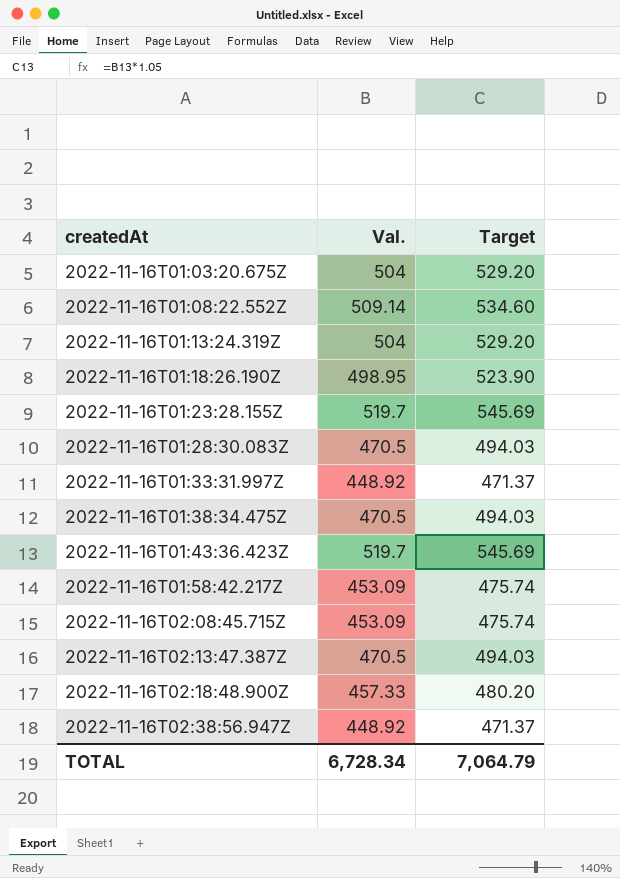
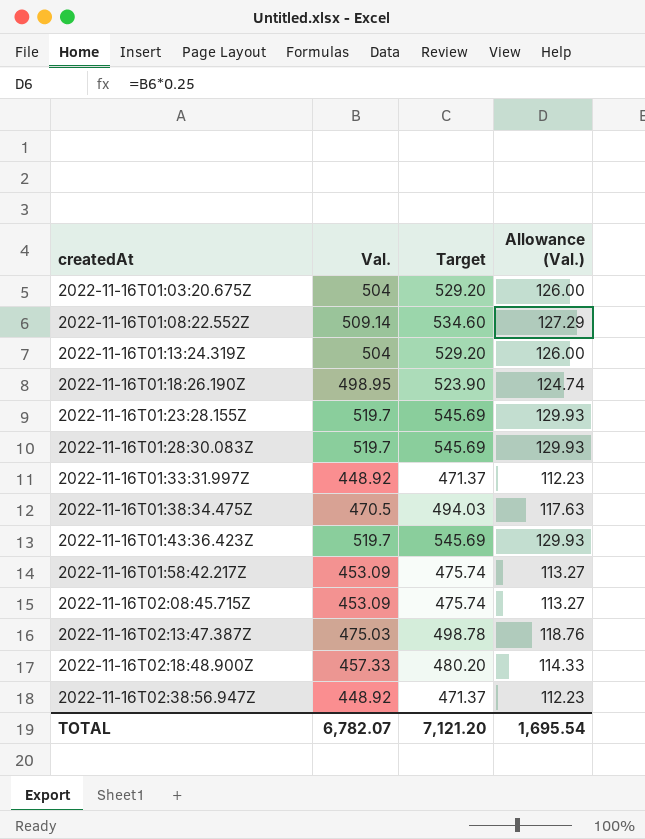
column Allowance (Val.) | formula: none -> [Val.] * 0.25
2022-11-16T01:28:30.083Z | Val.: 470.5 -> 519.7
2022-11-16T01:28:30.083Z | Target: 494.03 -> 545.69
2022-11-16T02:13:47.387Z | Val.: 470.5 -> 475.03
2022-11-16T02:13:47.387Z | Target: 494.03 -> 498.78
TOTAL | Val.: 6,728.34 -> 6,782.07
TOTAL | Target: 7,064.79 -> 7,121.20

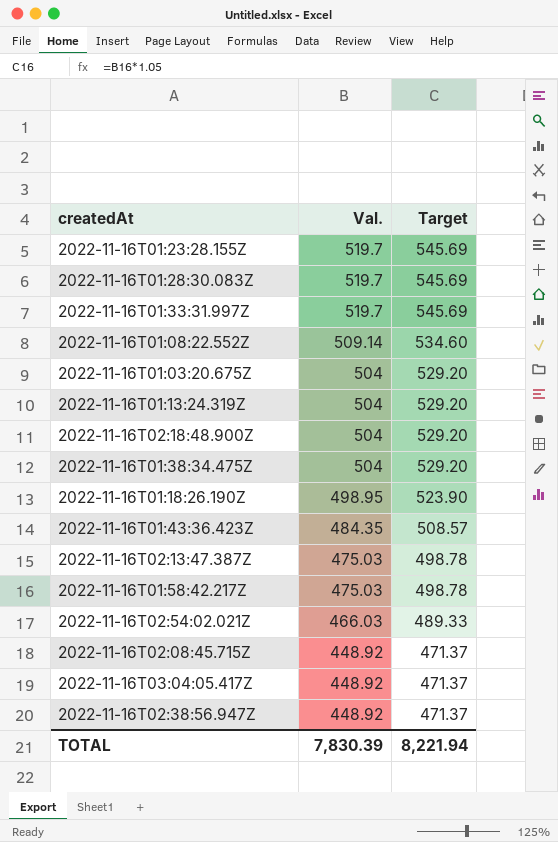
row order: createdAt ascending -> Val. descending
column Allowance (Val.) | formula: [Val.] * 0.25 -> none
2022-11-16T01:33:31.997Z | Val.: 448.92 -> 519.7
2022-11-16T01:33:31.997Z | Target: 471.37 -> 545.69
2022-11-16T02:18:48.900Z | Val.: 457.33 -> 504
2022-11-16T02:18:48.900Z | Target: 480.20 -> 529.20
2022-11-16T01:38:34.475Z | Val.: 470.5 -> 504
2022-11-16T01:38:34.475Z | Target: 494.03 -> 529.20
2022-11-16T01:43:36.423Z | Val.: 519.7 -> 484.35
2022-11-16T01:43:36.423Z | Target: 545.69 -> 508.57
2022-11-16T01:58:42.217Z | Val.: 453.09 -> 475.03
2022-11-16T01:58:42.217Z | Target: 475.74 -> 498.78
row 2022-11-16T02:54:02.021Z: none -> 466.03 | 489.33
2022-11-16T02:08:45.715Z | Val.: 453.09 -> 448.92
2022-11-16T02:08:45.715Z | Target: 475.74 -> 471.37
row 2022-11-16T03:04:05.417Z: none -> 448.92 | 471.37
TOTAL | Val.: 6,782.07 -> 7,830.39
TOTAL | Target: 7,121.20 -> 8,221.94

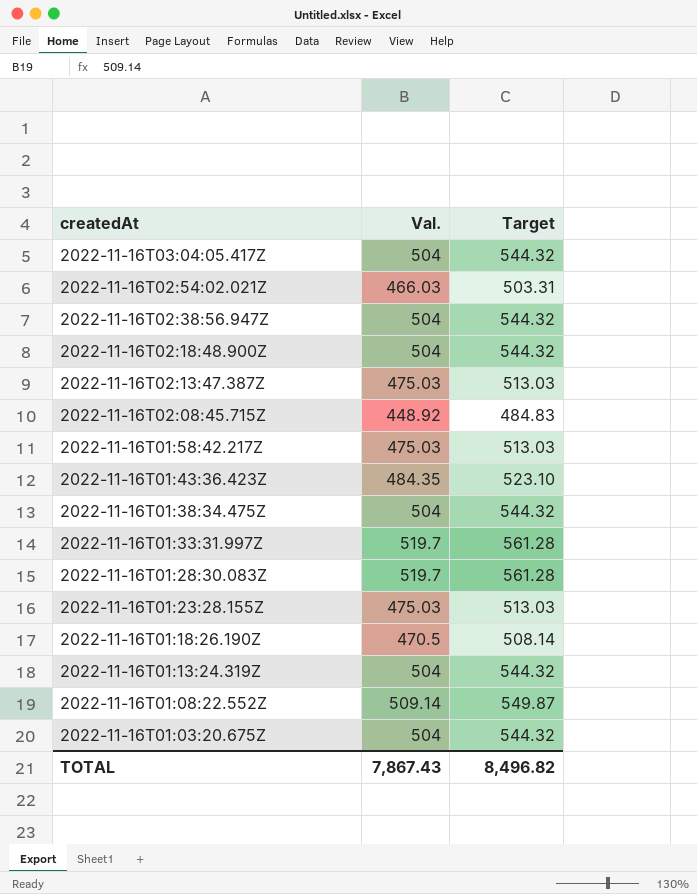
row order: Val. descending -> createdAt descending
column Target | formula: [Val.] * 1.05 -> [Val.] * 1.08
2022-11-16T03:04:05.417Z | Val.: 448.92 -> 504
2022-11-16T02:38:56.947Z | Val.: 448.92 -> 504
2022-11-16T01:23:28.155Z | Val.: 519.7 -> 475.03
2022-11-16T01:18:26.190Z | Val.: 498.95 -> 470.5
TOTAL | Val.: 7,830.39 -> 7,867.43
TOTAL | Target: 8,221.94 -> 8,496.82

